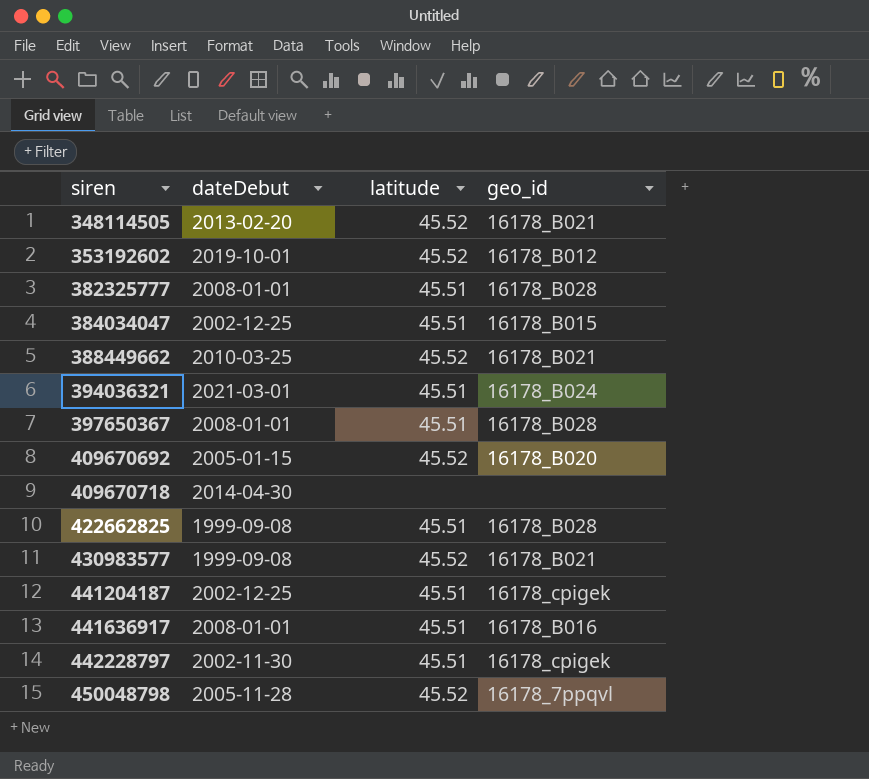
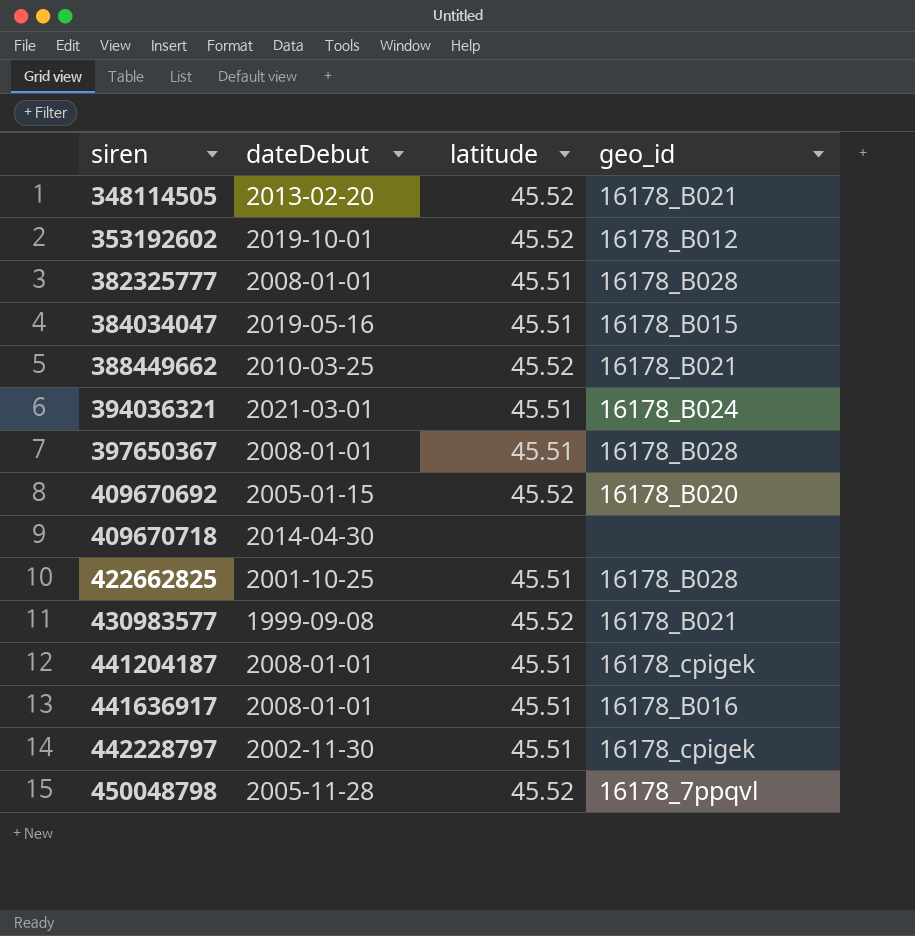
384034047 | dateDebut: 2002-12-25 -> 2019-05-16
422662825 | dateDebut: 1999-09-08 -> 2001-10-25
441204187 | dateDebut: 2002-12-25 -> 2008-01-01

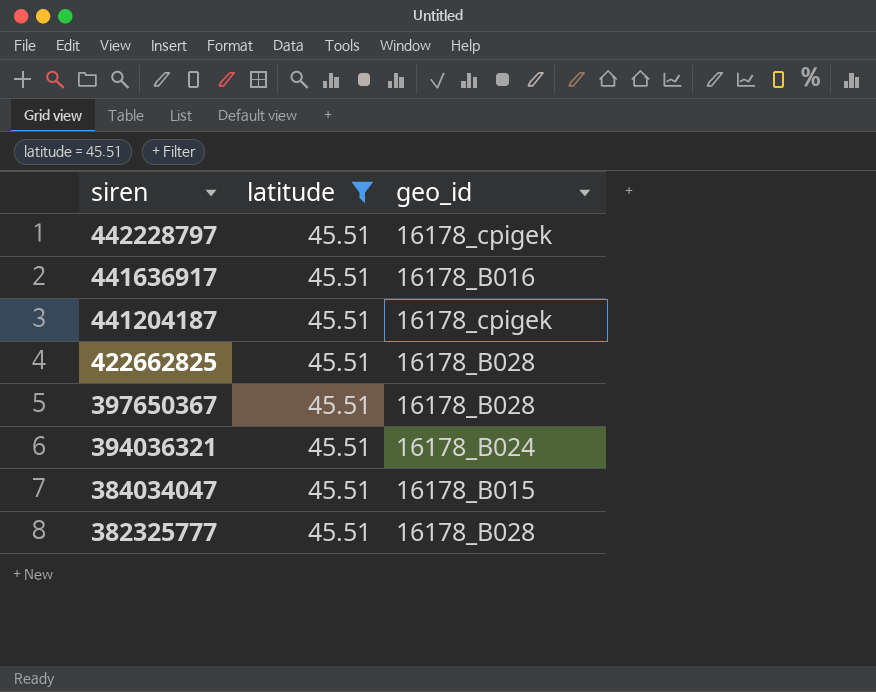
filter: none -> latitude = 45.51
row order: siren ascending -> siren descending
column dateDebut | position: 2 -> none

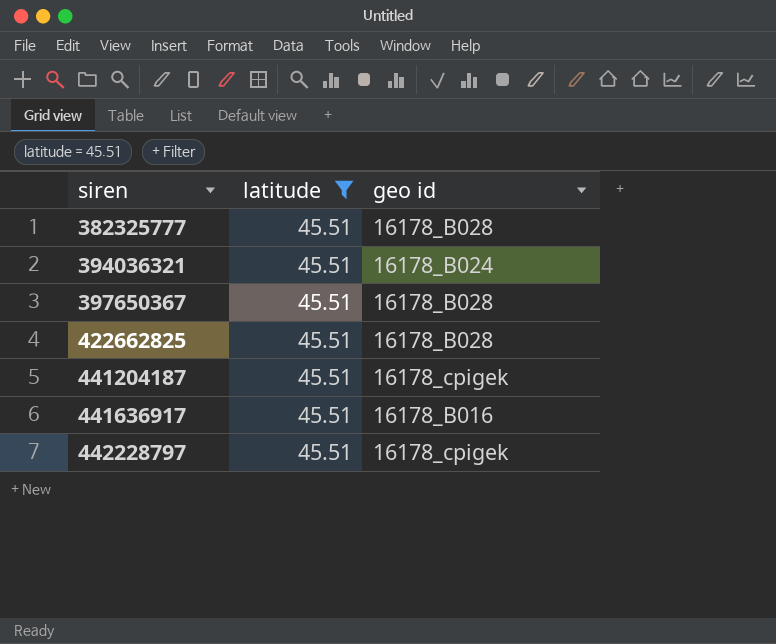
row order: siren descending -> siren ascending
column name: geo_id -> geo id
row 384034047: 45.51 | 16178_B015 -> none

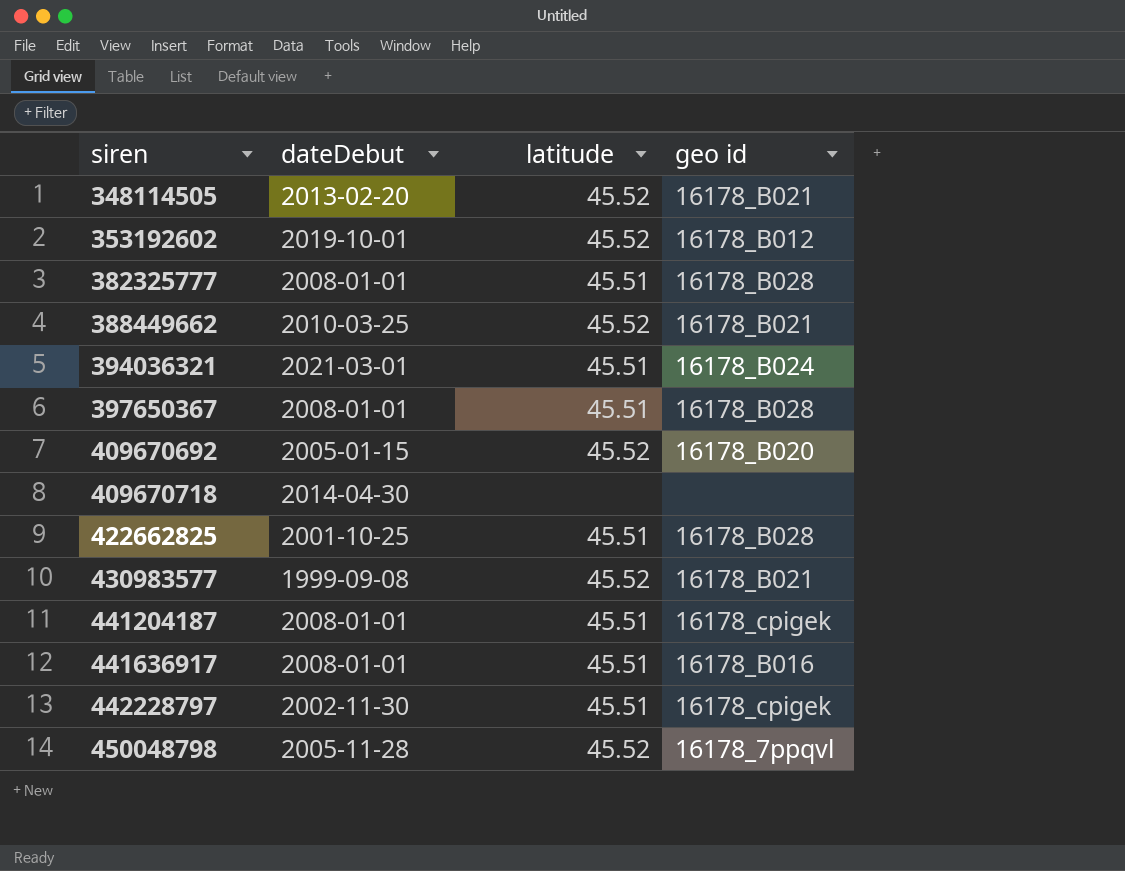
filter: latitude = 45.51 -> none
column dateDebut | position: none -> 2

